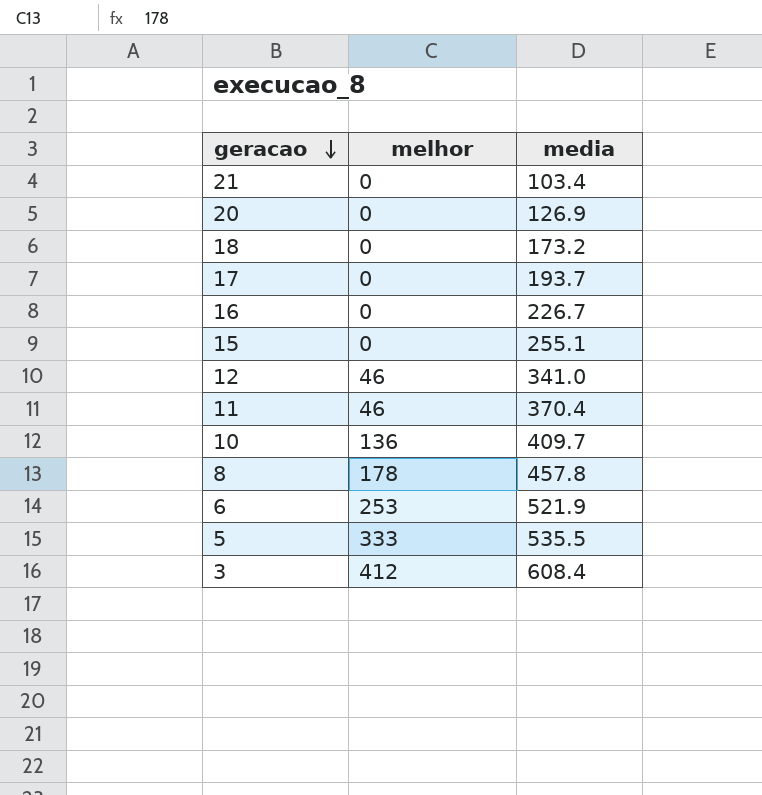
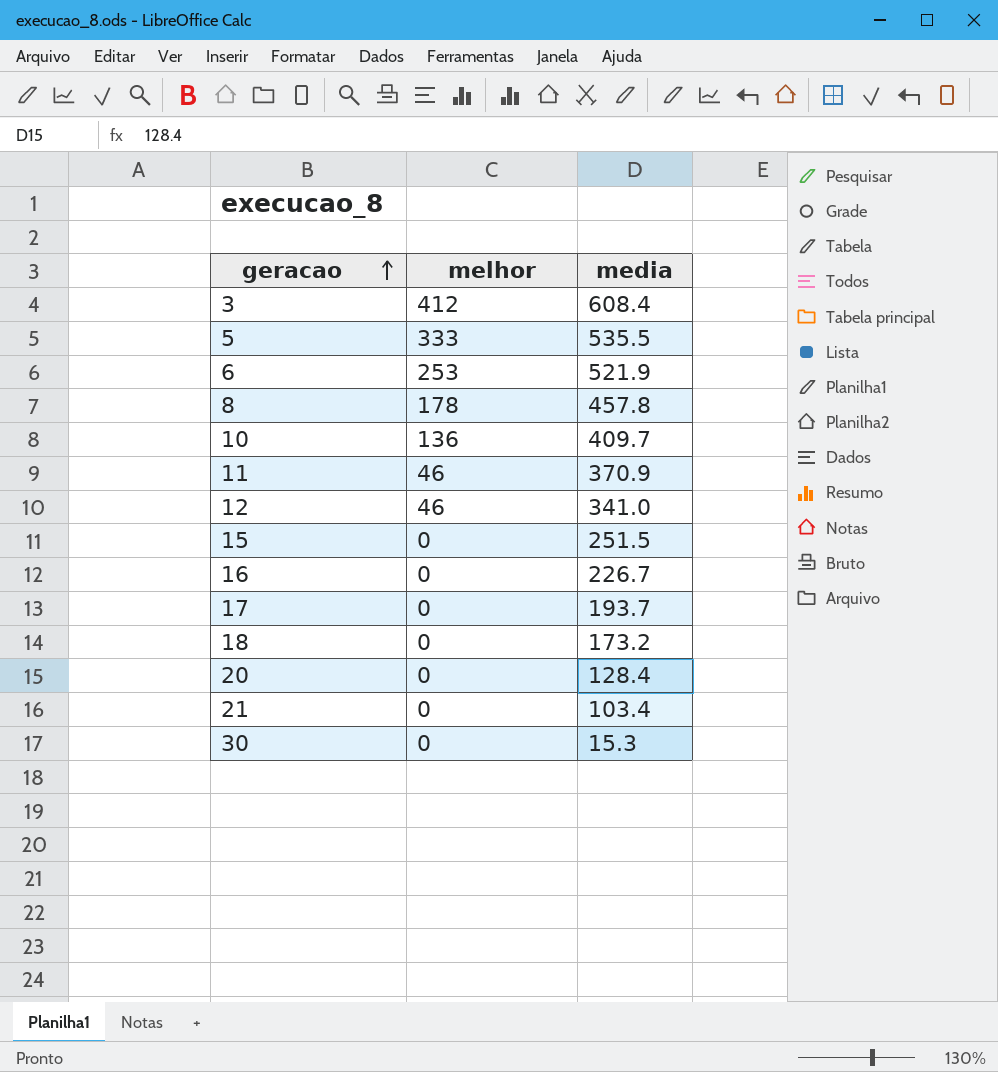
row order: geracao descending -> geracao ascending
11 | media: 370.4 -> 370.9
15 | media: 255.1 -> 251.5
20 | media: 126.9 -> 128.4
row 30: none -> 0 | 15.3

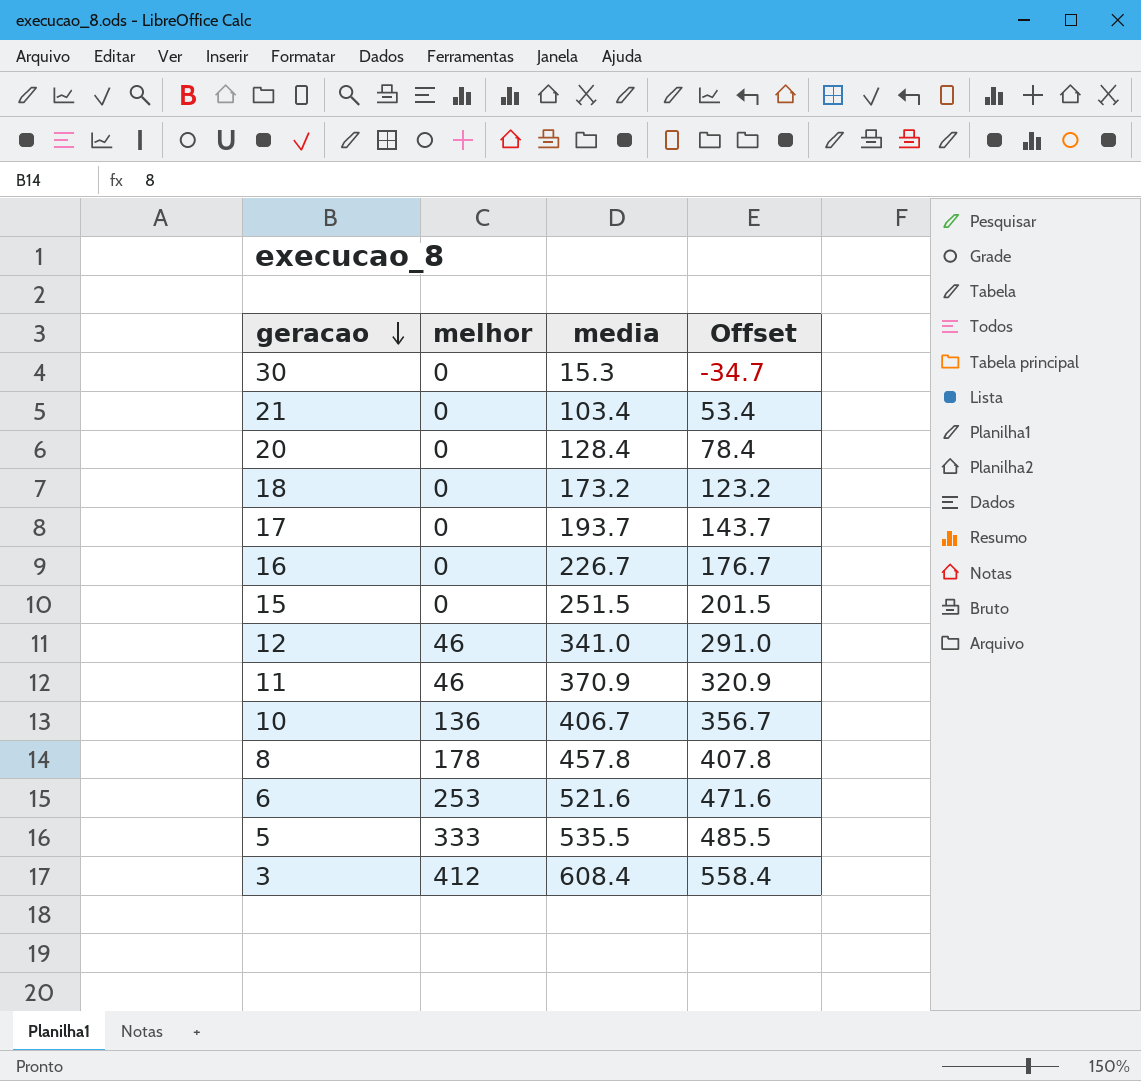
row order: geracao ascending -> geracao descending
column Offset | formula: none -> [media] - 50
10 | media: 409.7 -> 406.7
6 | media: 521.9 -> 521.6

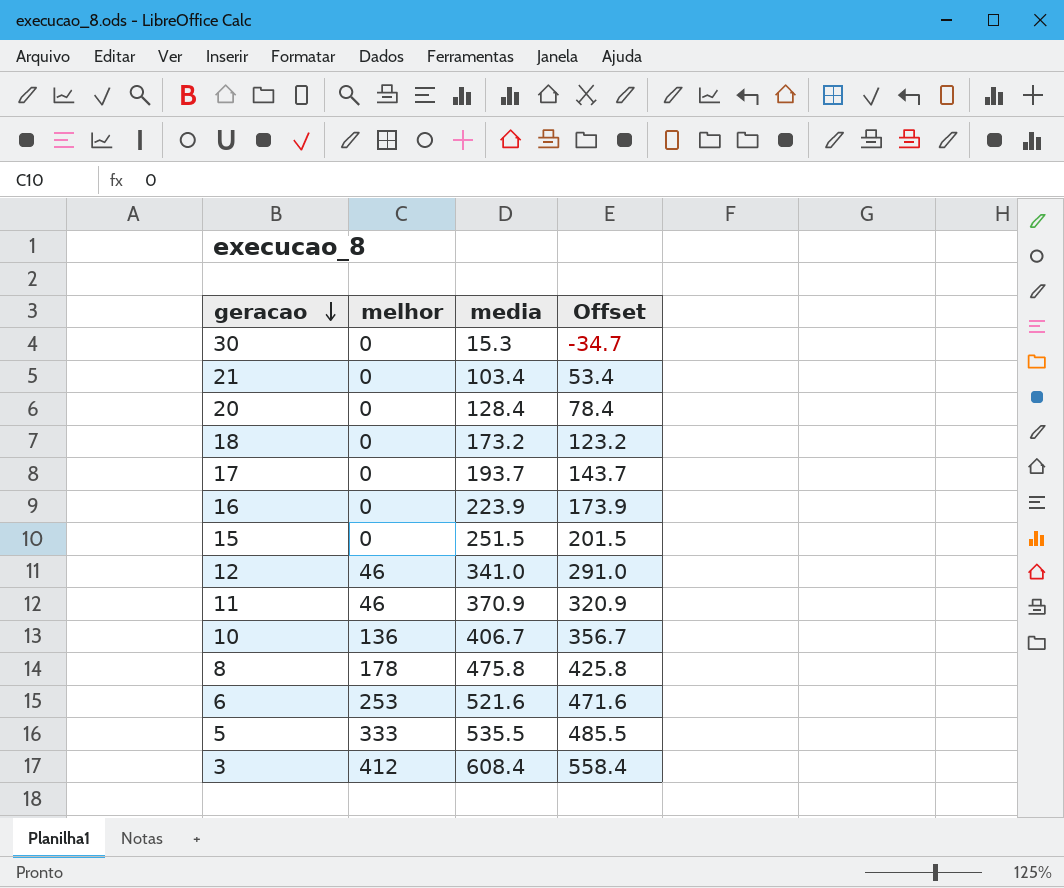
16 | media: 226.7 -> 223.9
16 | Offset: 176.7 -> 173.9
8 | media: 457.8 -> 475.8
8 | Offset: 407.8 -> 425.8

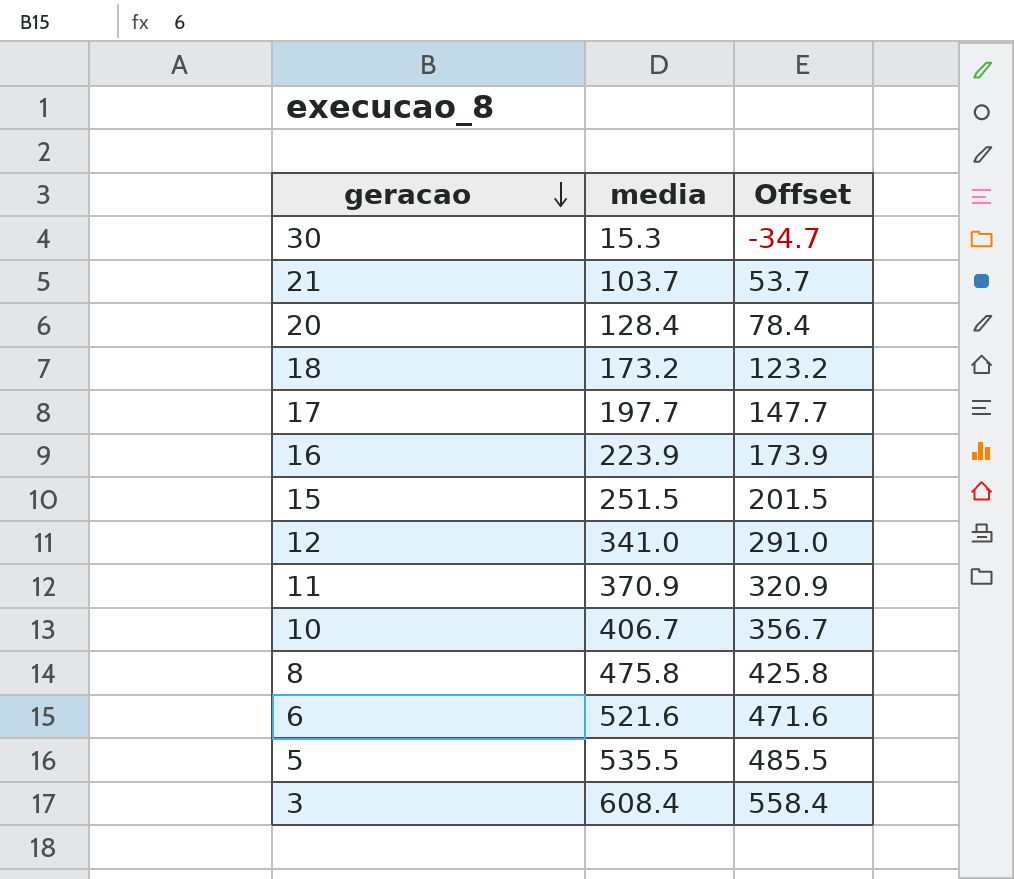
column melhor | position: 2 -> none
21 | media: 103.4 -> 103.7
21 | Offset: 53.4 -> 53.7
17 | media: 193.7 -> 197.7
17 | Offset: 143.7 -> 147.7

